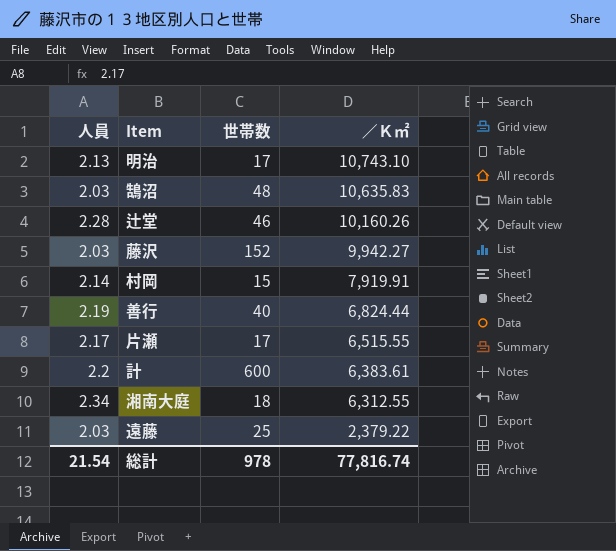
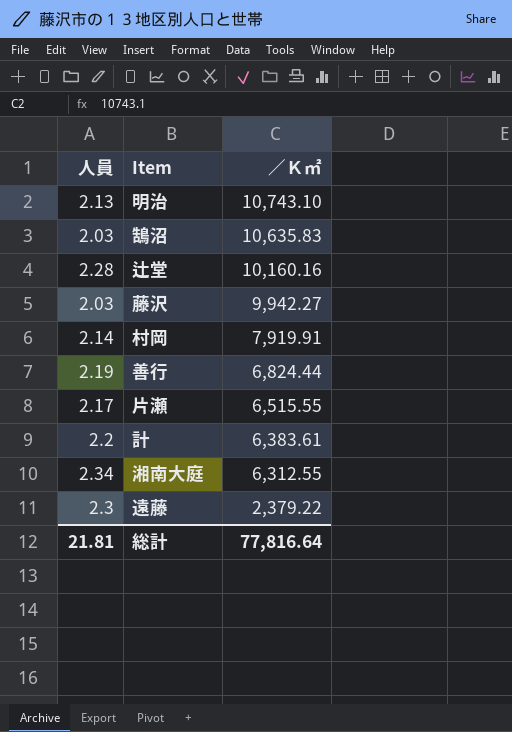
column 世帯数 | position: 3 -> none
辻堂 | ／Ｋ㎡: 10,160.26 -> 10,160.16
遠藤 | 人員: 2.03 -> 2.3
総計 | 人員: 21.54 -> 21.81
総計 | ／Ｋ㎡: 77,816.74 -> 77,816.64

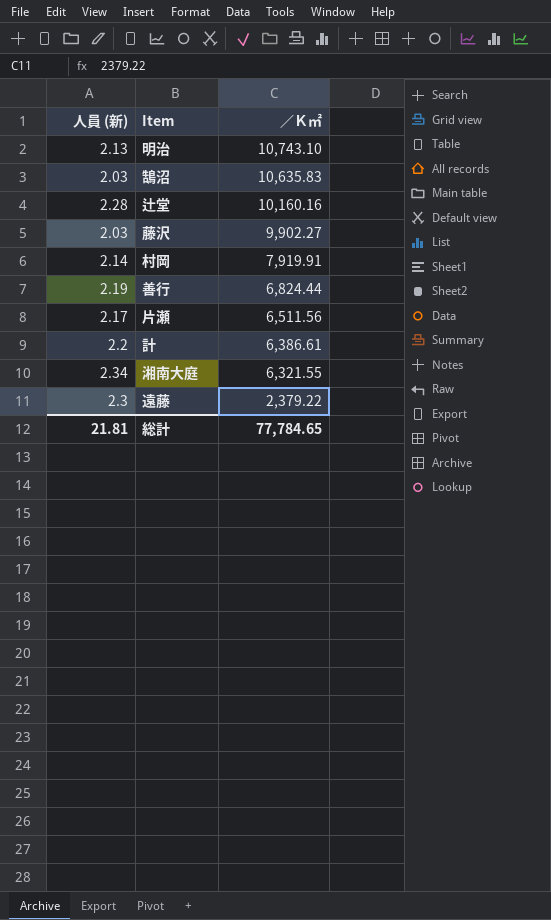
column name: 人員 -> 人員 (新)
藤沢 | ／Ｋ㎡: 9,942.27 -> 9,902.27
片瀬 | ／Ｋ㎡: 6,515.55 -> 6,511.56
計 | ／Ｋ㎡: 6,383.61 -> 6,386.61
湘南大庭 | ／Ｋ㎡: 6,312.55 -> 6,321.55
総計 | ／Ｋ㎡: 77,816.64 -> 77,784.65

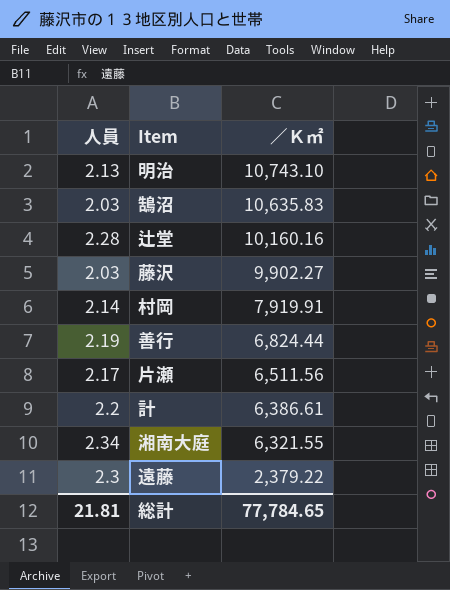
column name: 人員 (新) -> 人員

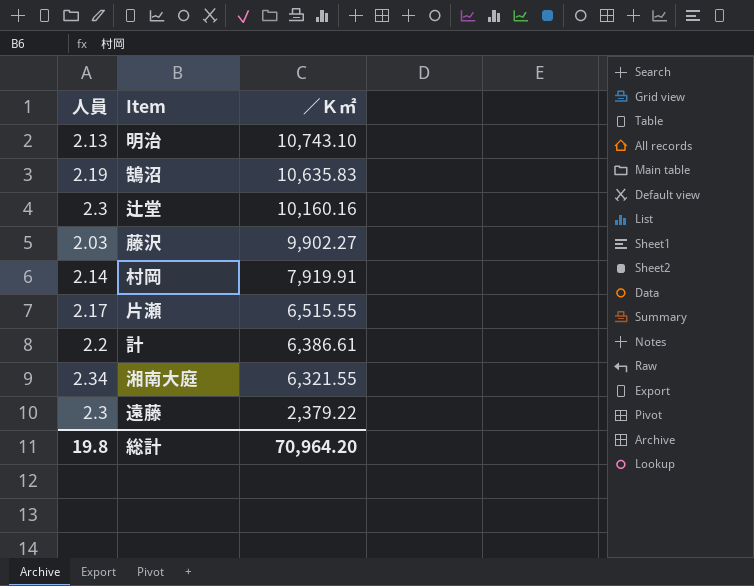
row 善行: 2.19 | 6,824.44 -> none
鵠沼 | 人員: 2.03 -> 2.19
辻堂 | 人員: 2.28 -> 2.3
片瀬 | ／Ｋ㎡: 6,511.56 -> 6,515.55
総計 | 人員: 21.81 -> 19.8
総計 | ／Ｋ㎡: 77,784.65 -> 70,964.20

